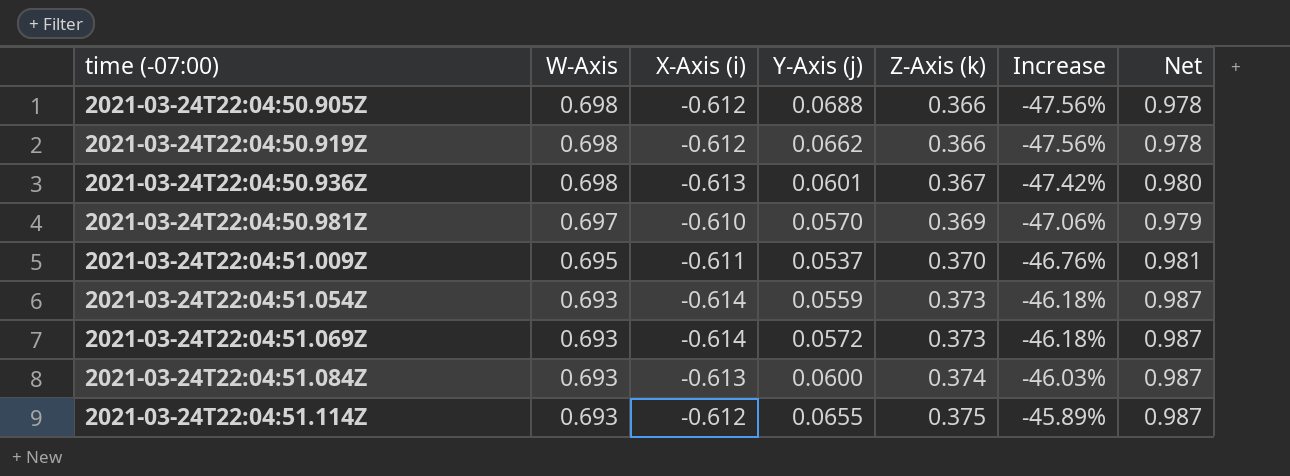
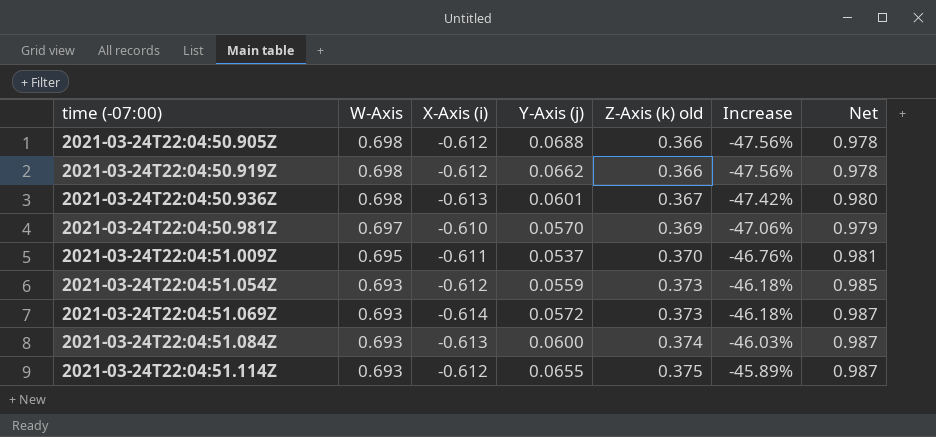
column name: Z-Axis (k) -> Z-Axis (k) old
2021-03-24T22:04:51.054Z | X-Axis (i): -0.614 -> -0.612
2021-03-24T22:04:51.054Z | Net: 0.987 -> 0.985

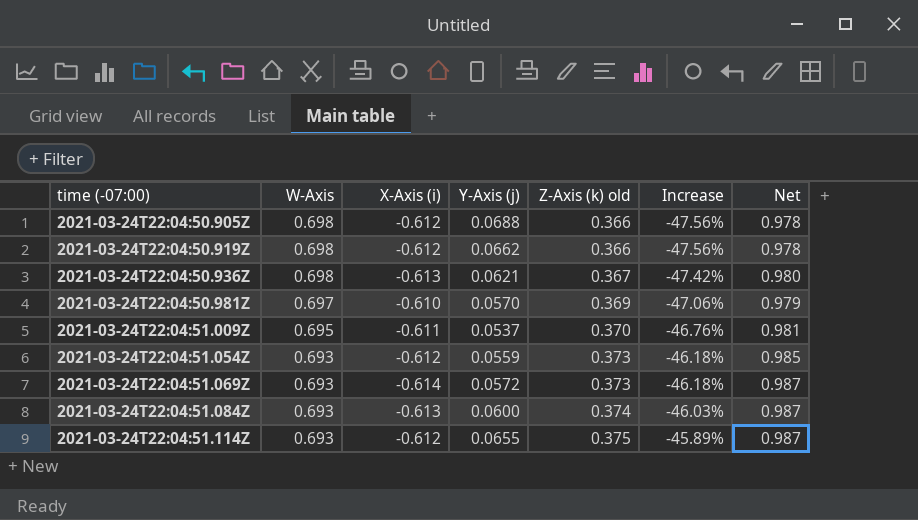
2021-03-24T22:04:50.936Z | Y-Axis (j): 0.0601 -> 0.0621

